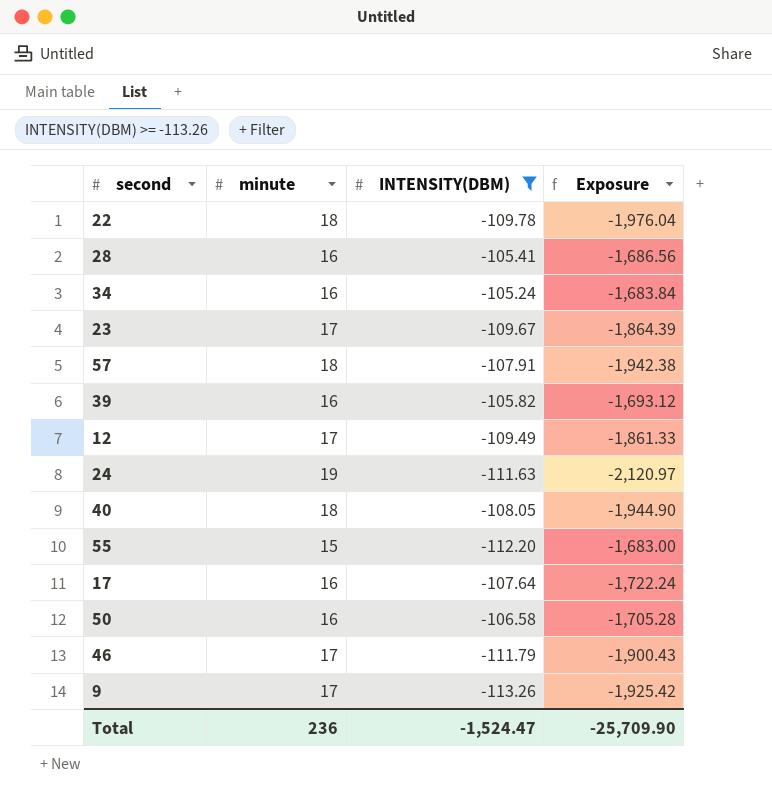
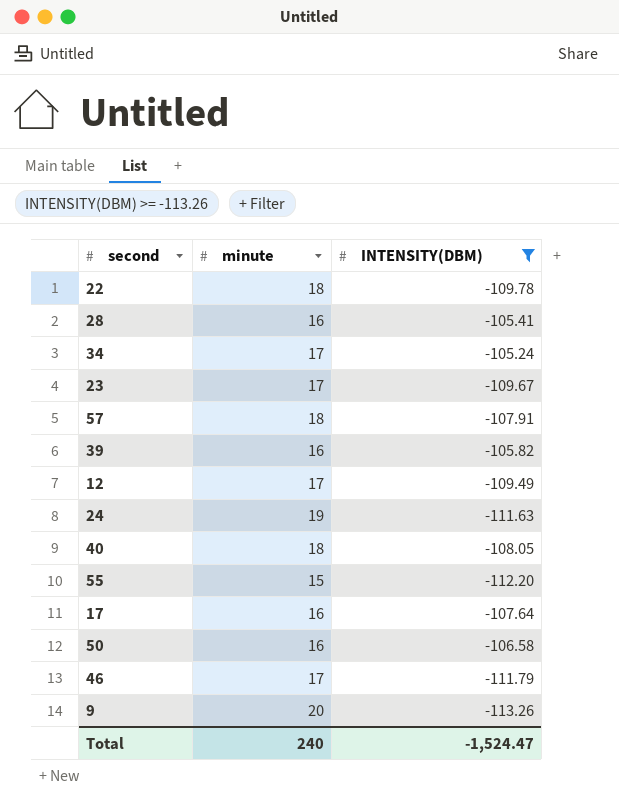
column Exposure | formula: [minute] * [INTENSITY(DBM)] -> none
34 | minute: 16 -> 17
9 | minute: 17 -> 20
Total | minute: 236 -> 240

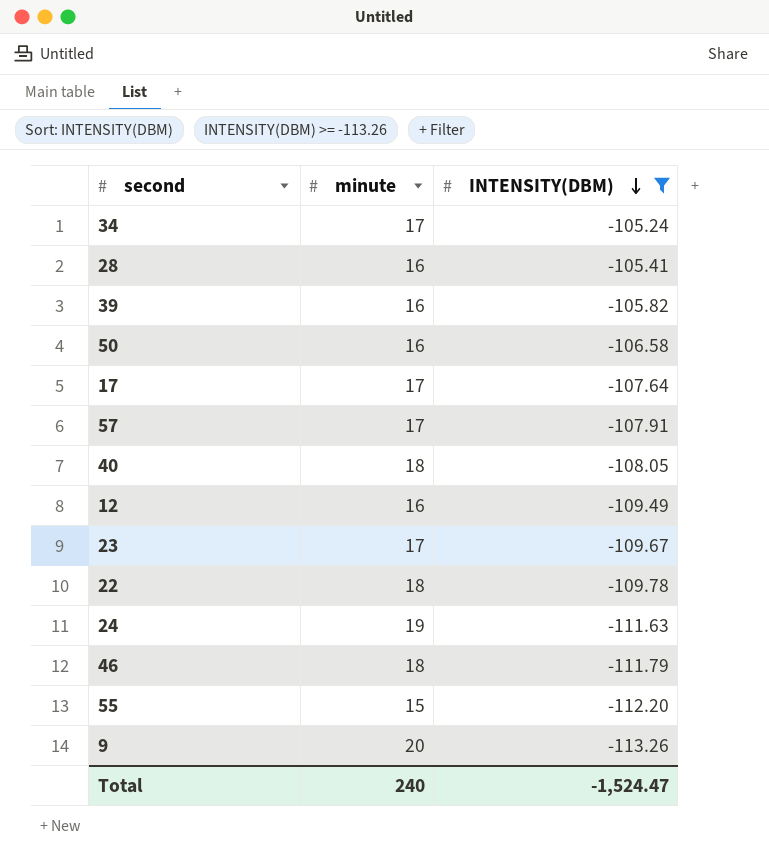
row order: none -> INTENSITY(DBM) descending
17 | minute: 16 -> 17
57 | minute: 18 -> 17
12 | minute: 17 -> 16
46 | minute: 17 -> 18

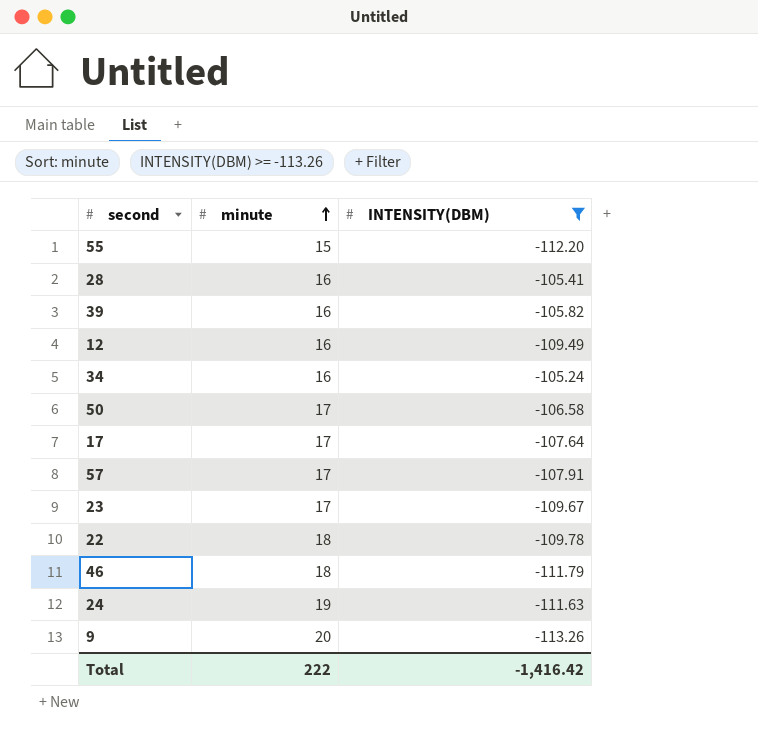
row order: INTENSITY(DBM) descending -> minute ascending
row 40: 18 | -108.05 -> none
34 | minute: 17 -> 16
50 | minute: 16 -> 17
Total | minute: 240 -> 222
Total | INTENSITY(DBM): -1,524.47 -> -1,416.42

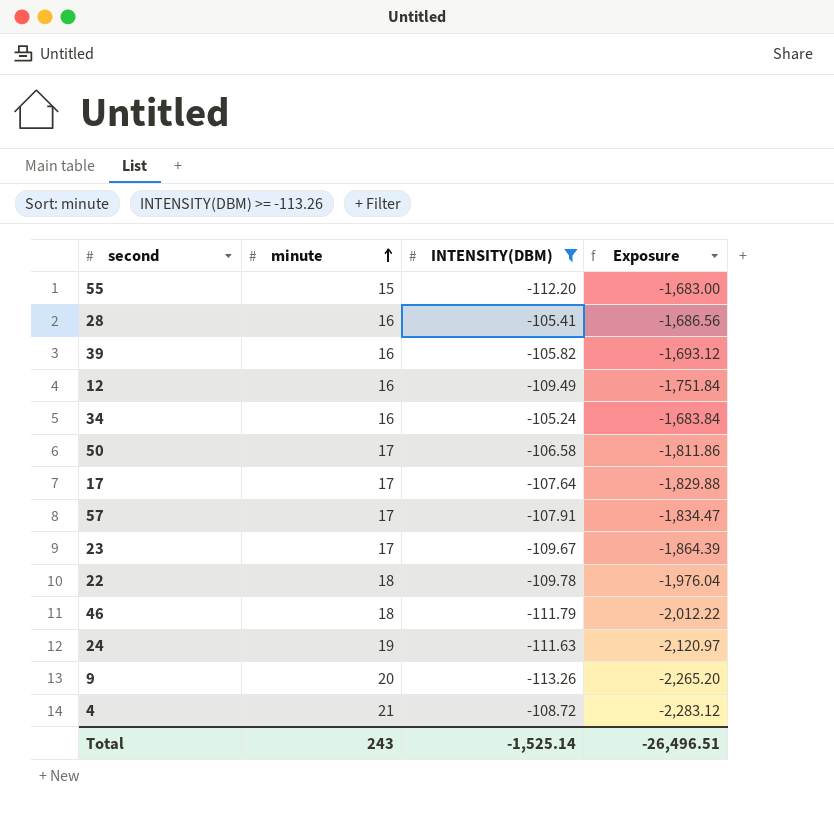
column Exposure | formula: none -> [minute] * [INTENSITY(DBM)]
row 4: none -> 21 | -108.72 | -2,283.12
Total | minute: 222 -> 243
Total | INTENSITY(DBM): -1,416.42 -> -1,525.14

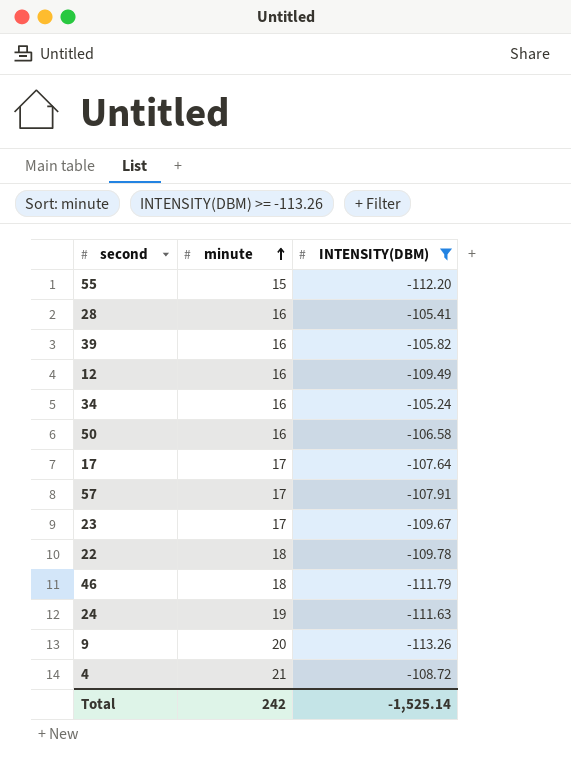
column Exposure | formula: [minute] * [INTENSITY(DBM)] -> none
50 | minute: 17 -> 16
Total | minute: 243 -> 242

